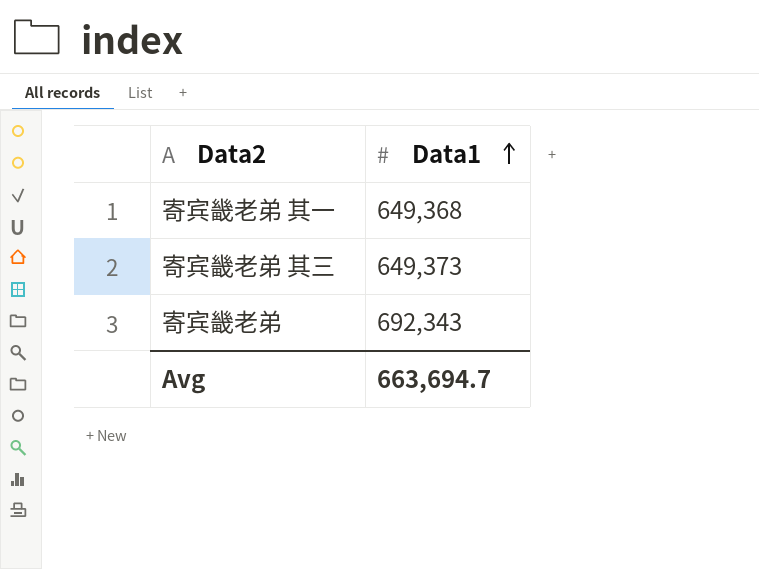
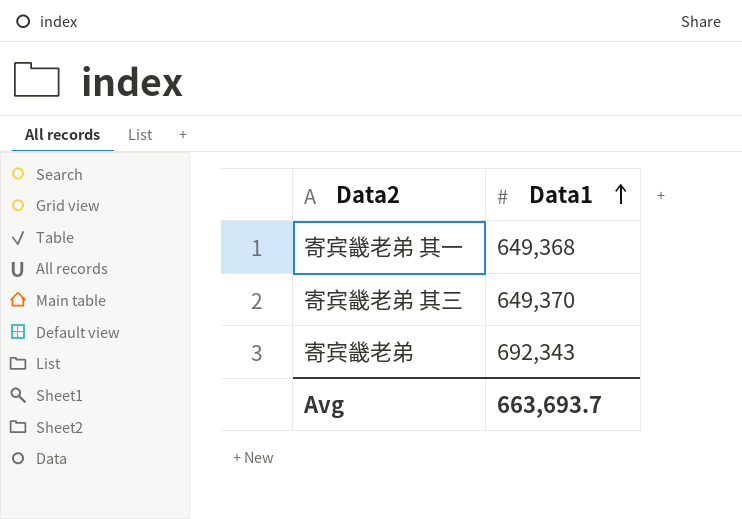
寄宾畿老弟 其三 | Data1: 649,373 -> 649,370
Avg | Data1: 663,694.7 -> 663,693.7

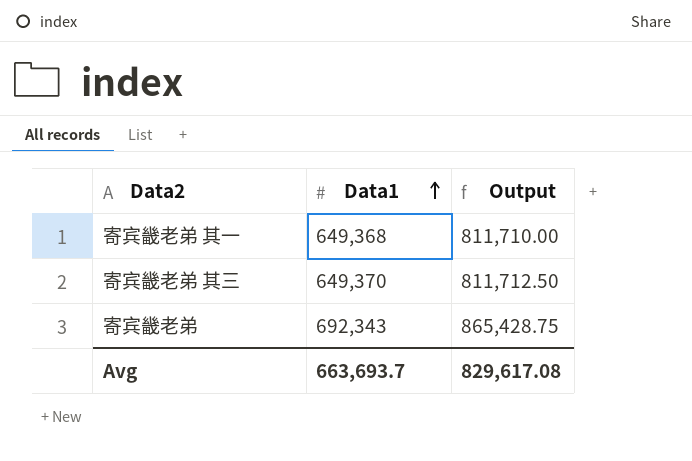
column Output | formula: none -> [Data1] * 1.25

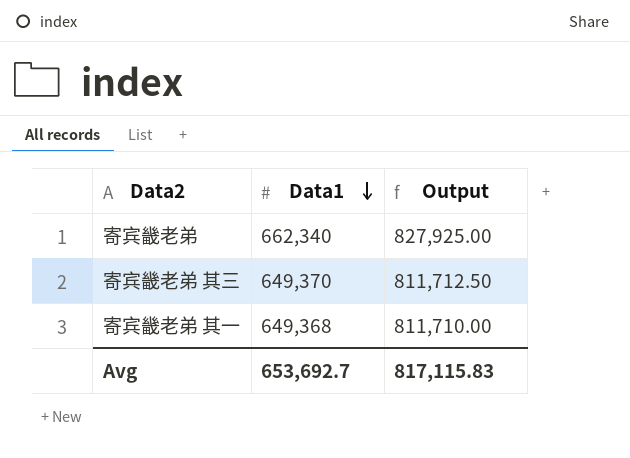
row order: Data1 ascending -> Data1 descending
寄宾畿老弟 | Data1: 692,343 -> 662,340
寄宾畿老弟 | Output: 865,428.75 -> 827,925.00
Avg | Data1: 663,693.7 -> 653,692.7
Avg | Output: 829,617.08 -> 817,115.83

